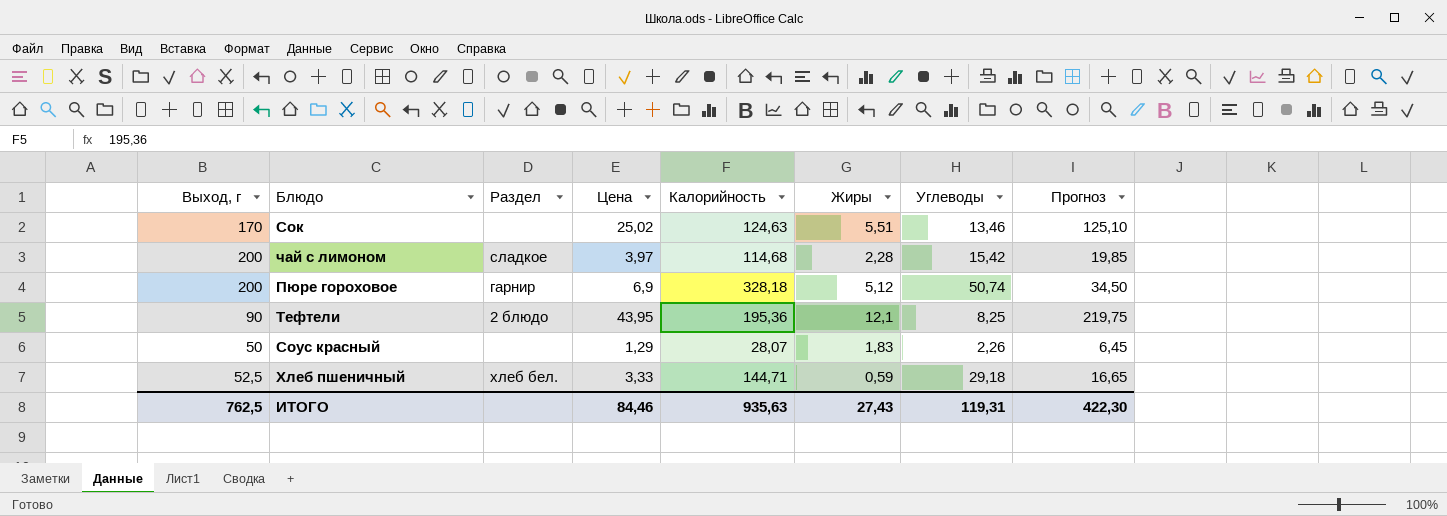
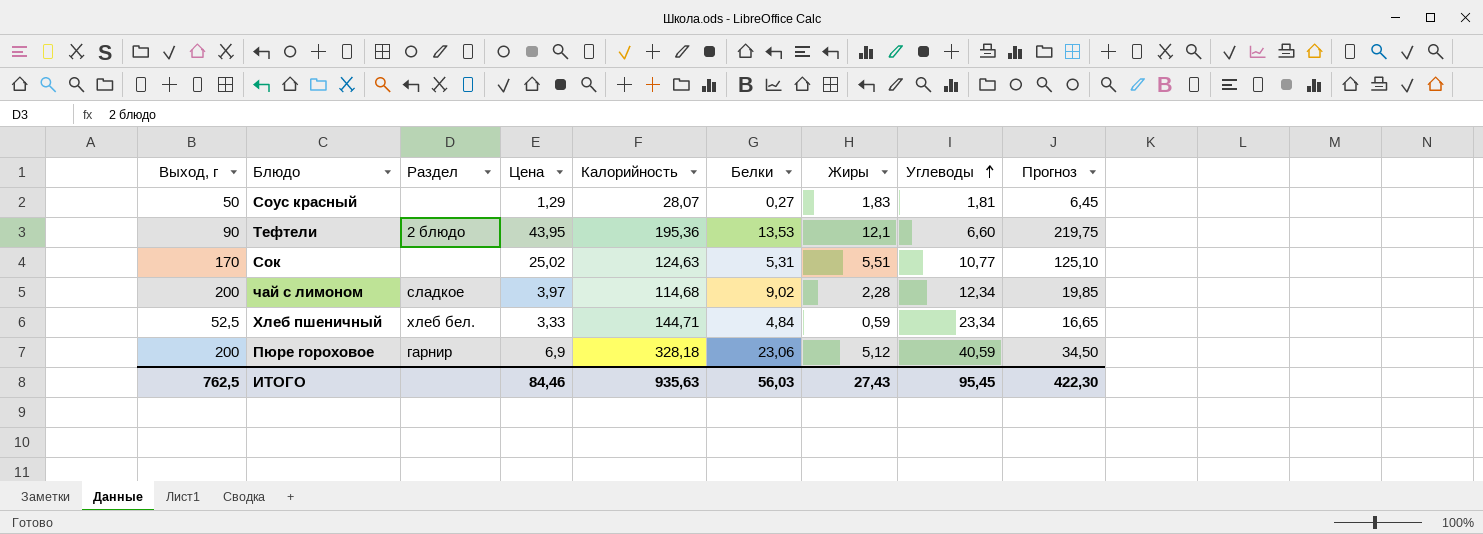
row order: none -> Углеводы ascending
column Белки | position: none -> 6
Соус красный | Углеводы: 2,26 -> 1,81
Тефтели | Углеводы: 8,25 -> 6,60
Сок | Углеводы: 13,46 -> 10,77
чай с лимоном | Углеводы: 15,42 -> 12,34
Хлеб пшеничный | Углеводы: 29,18 -> 23,34
Пюре гороховое | Углеводы: 50,74 -> 40,59
ИТОГО | Углеводы: 119,31 -> 95,45

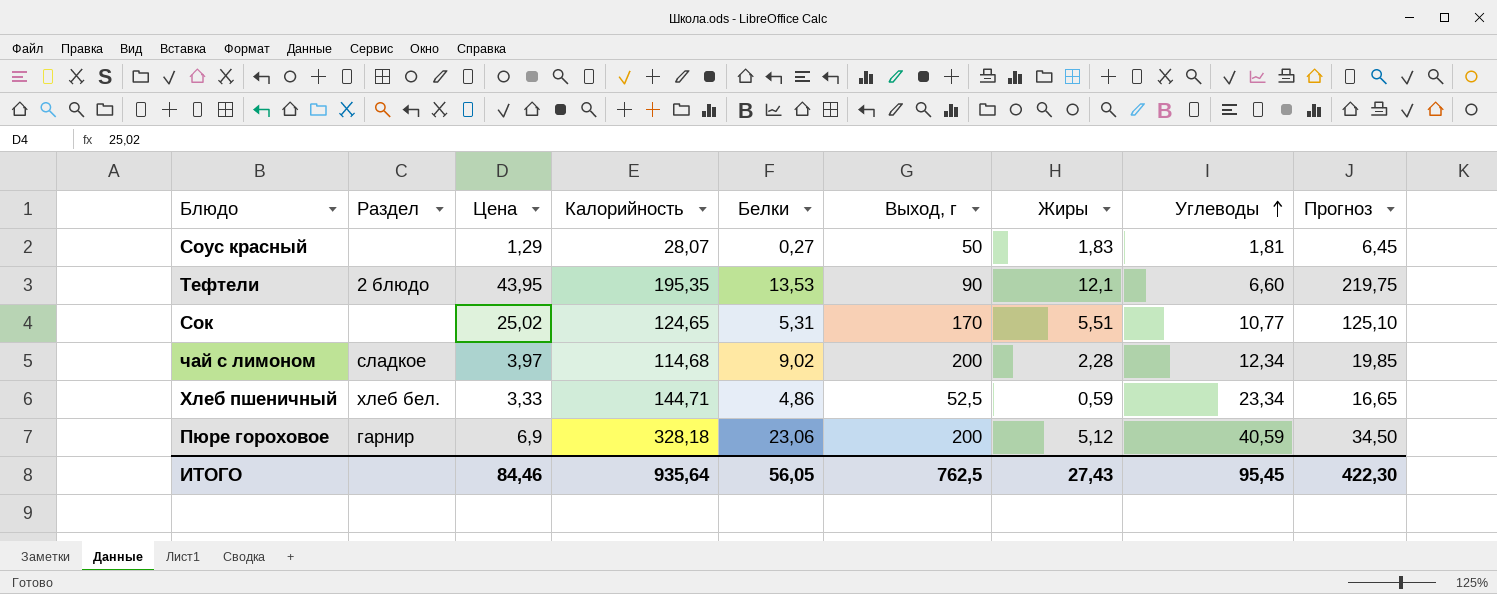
column Выход, г | position: 1 -> 6
Тефтели | Калорийность: 195,36 -> 195,35
Сок | Калорийность: 124,63 -> 124,65
Хлеб пшеничный | Белки: 4,84 -> 4,86
ИТОГО | Калорийность: 935,63 -> 935,64
ИТОГО | Белки: 56,03 -> 56,05

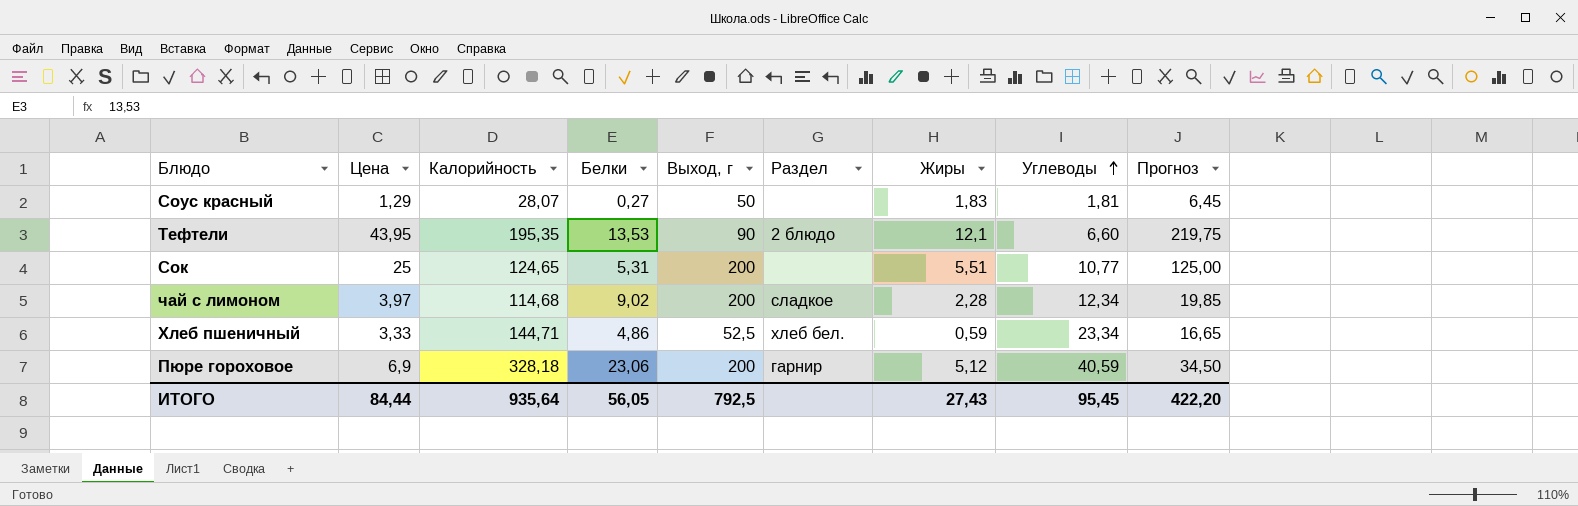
column Раздел | position: 2 -> 6
Сок | Цена: 25,02 -> 25
Сок | Выход, г: 170 -> 200
Сок | Прогноз: 125,10 -> 125,00
ИТОГО | Цена: 84,46 -> 84,44
ИТОГО | Выход, г: 762,5 -> 792,5
ИТОГО | Прогноз: 422,30 -> 422,20

